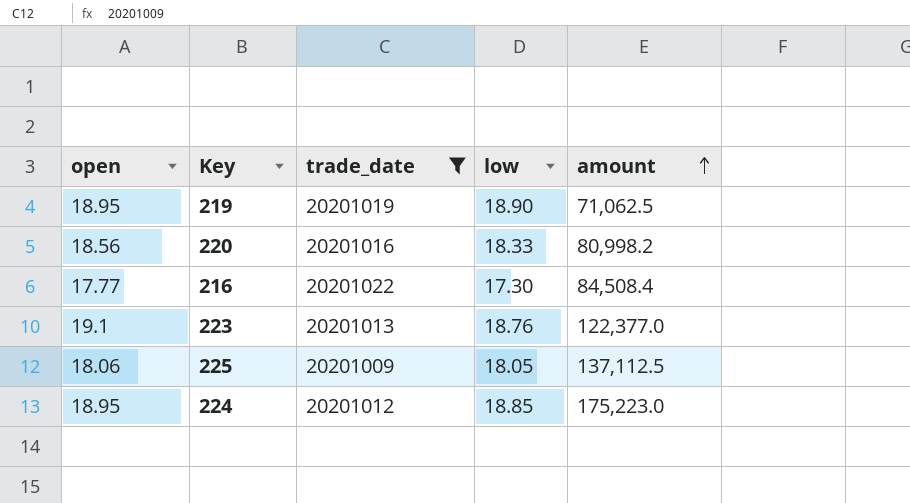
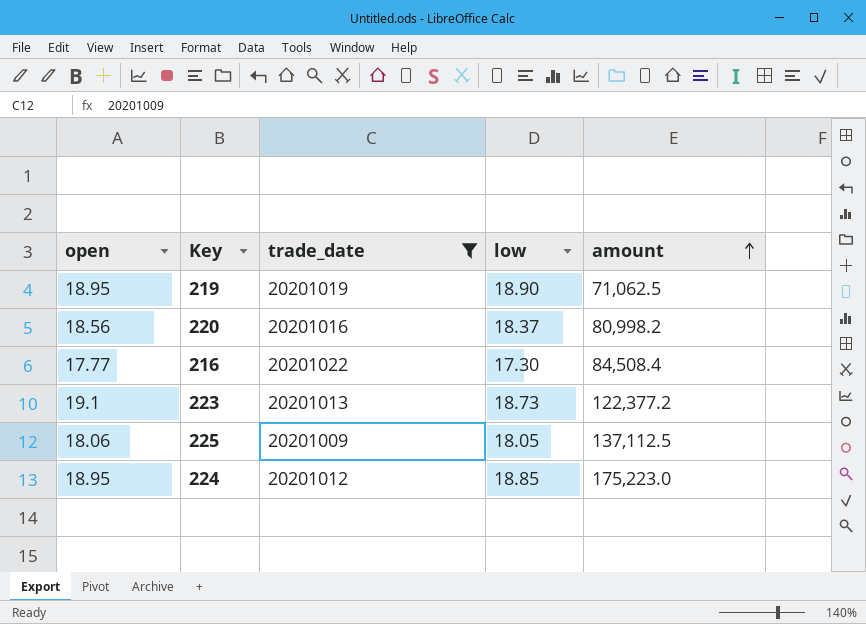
220 | low: 18.33 -> 18.37
223 | low: 18.76 -> 18.73
223 | amount: 122,377.0 -> 122,377.2

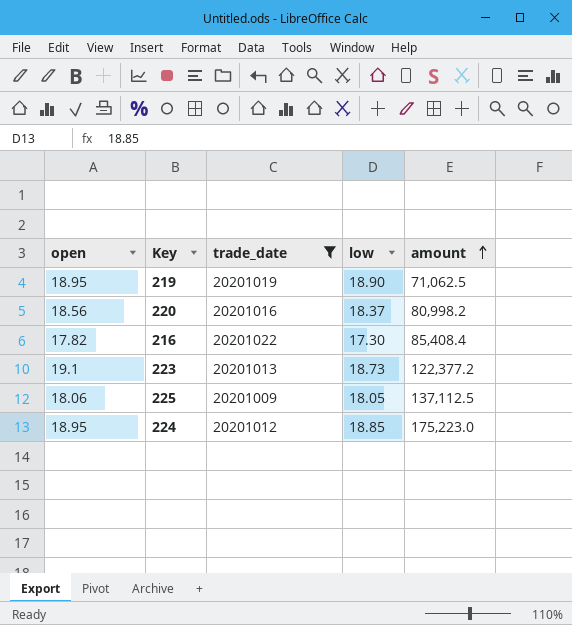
216 | open: 17.77 -> 17.82
216 | amount: 84,508.4 -> 85,408.4

